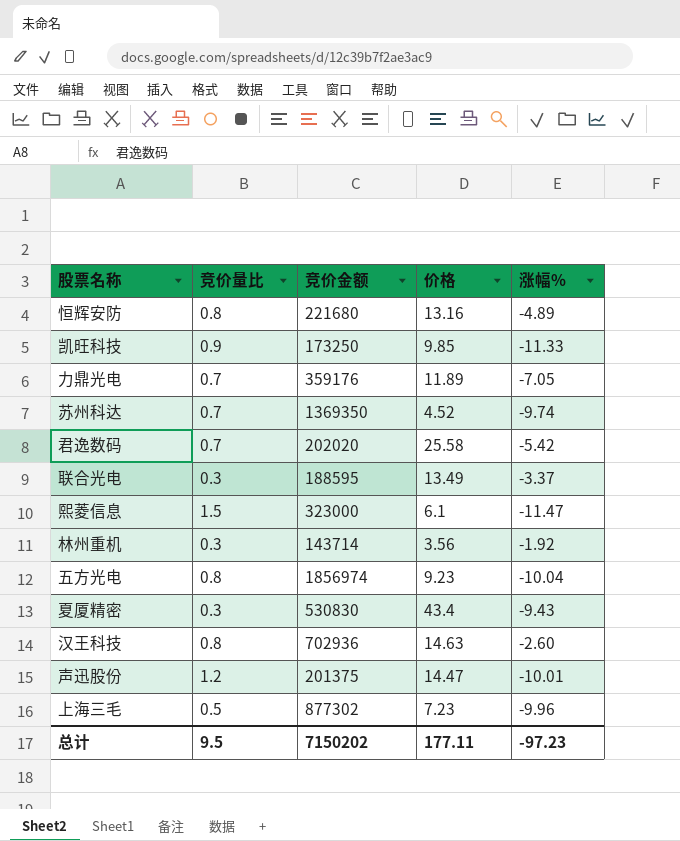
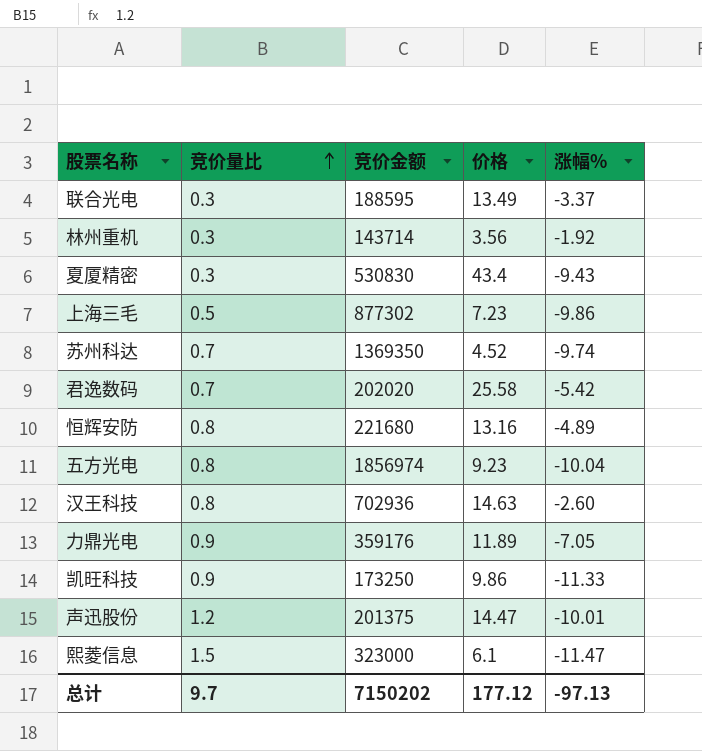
row order: none -> 竞价量比 ascending
上海三毛 | 涨幅%: -9.96 -> -9.86
力鼎光电 | 竞价量比: 0.7 -> 0.9
凯旺科技 | 价格: 9.85 -> 9.86
总计 | 竞价量比: 9.5 -> 9.7
总计 | 价格: 177.11 -> 177.12
总计 | 涨幅%: -97.23 -> -97.13

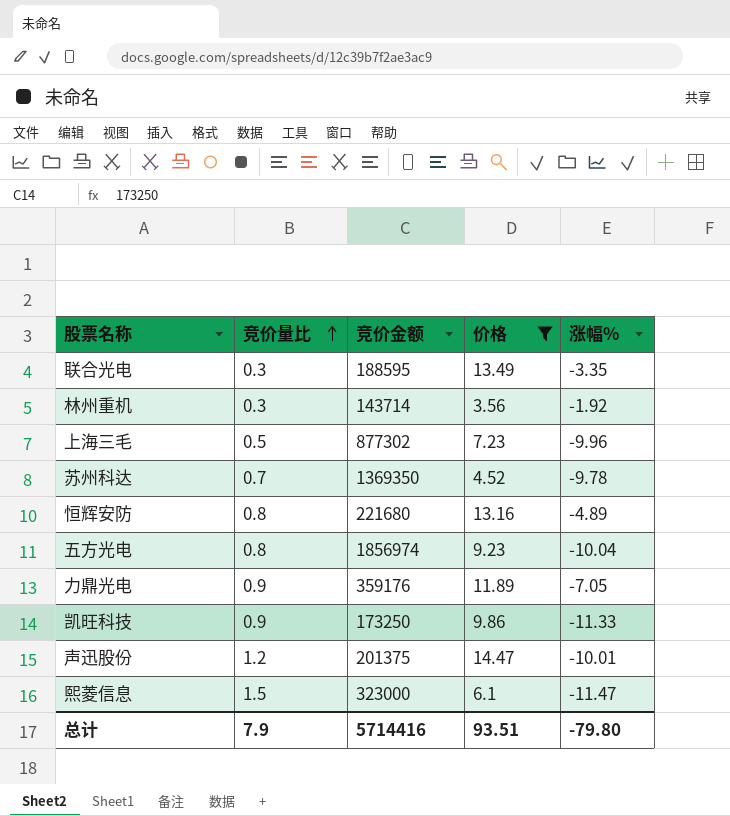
filter: none -> 价格 <= 14.47
联合光电 | 涨幅%: -3.37 -> -3.35
上海三毛 | 涨幅%: -9.86 -> -9.96
苏州科达 | 涨幅%: -9.74 -> -9.78
总计 | 竞价量比: 9.7 -> 7.9
总计 | 竞价金额: 7150202 -> 5714416
总计 | 价格: 177.12 -> 93.51
总计 | 涨幅%: -97.13 -> -79.80

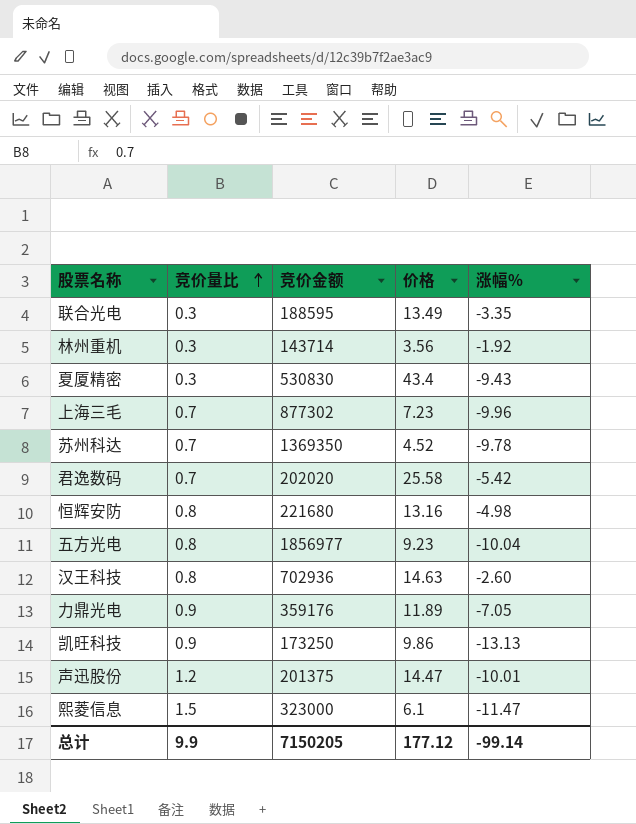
filter: 价格 <= 14.47 -> none
上海三毛 | 竞价量比: 0.5 -> 0.7
恒辉安防 | 涨幅%: -4.89 -> -4.98
五方光电 | 竞价金额: 1856974 -> 1856977
凯旺科技 | 涨幅%: -11.33 -> -13.13
总计 | 竞价量比: 7.9 -> 9.9
总计 | 竞价金额: 5714416 -> 7150205
总计 | 价格: 93.51 -> 177.12
总计 | 涨幅%: -79.80 -> -99.14

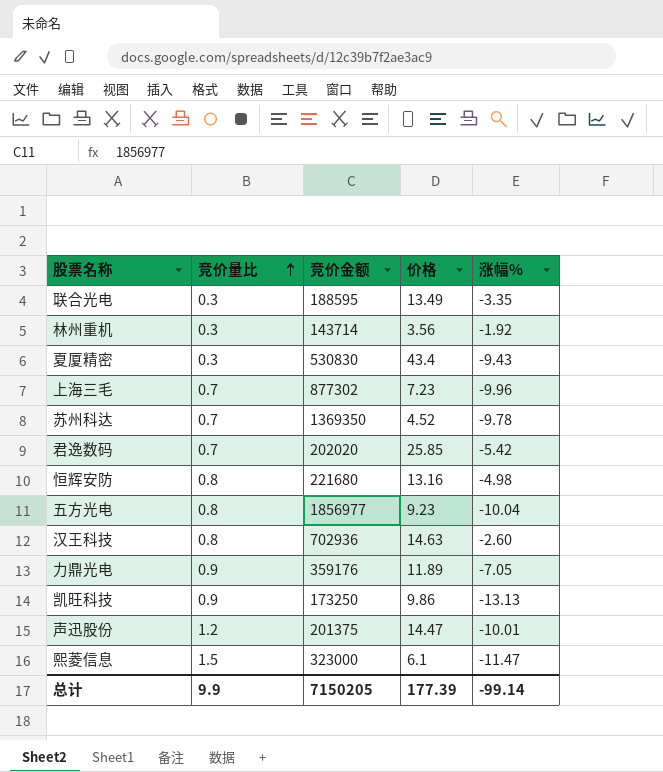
君逸数码 | 价格: 25.58 -> 25.85
总计 | 价格: 177.12 -> 177.39

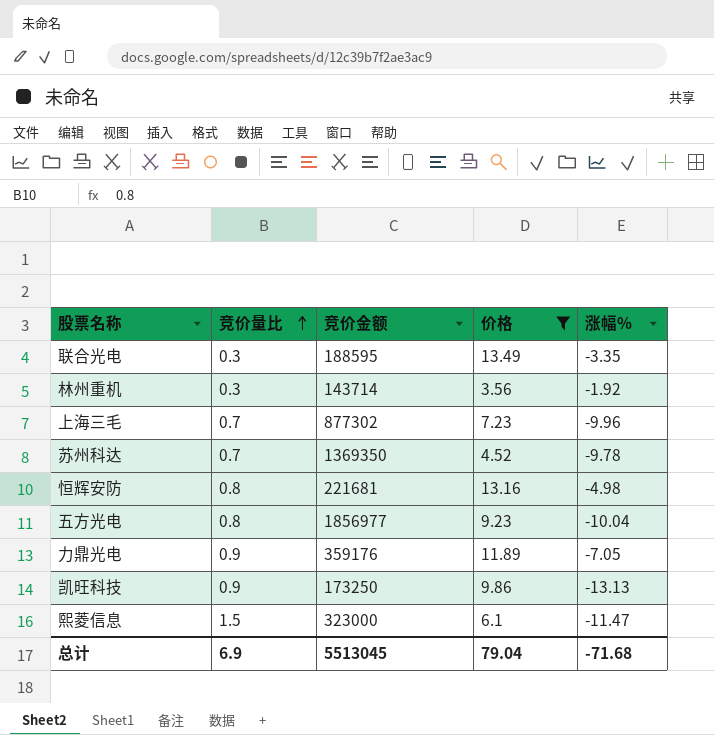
filter: none -> 价格 <= 13.49
恒辉安防 | 竞价金额: 221680 -> 221681
总计 | 竞价量比: 9.9 -> 6.9
总计 | 竞价金额: 7150205 -> 5513045
总计 | 价格: 177.39 -> 79.04
总计 | 涨幅%: -99.14 -> -71.68

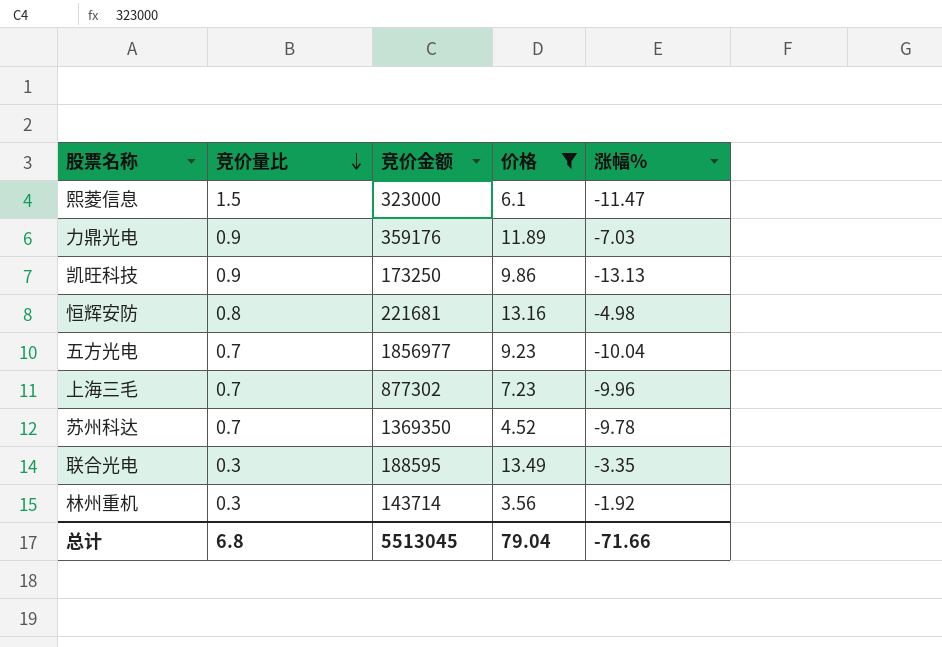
row order: 竞价量比 ascending -> 竞价量比 descending
力鼎光电 | 涨幅%: -7.05 -> -7.03
五方光电 | 竞价量比: 0.8 -> 0.7
总计 | 竞价量比: 6.9 -> 6.8
总计 | 涨幅%: -71.68 -> -71.66

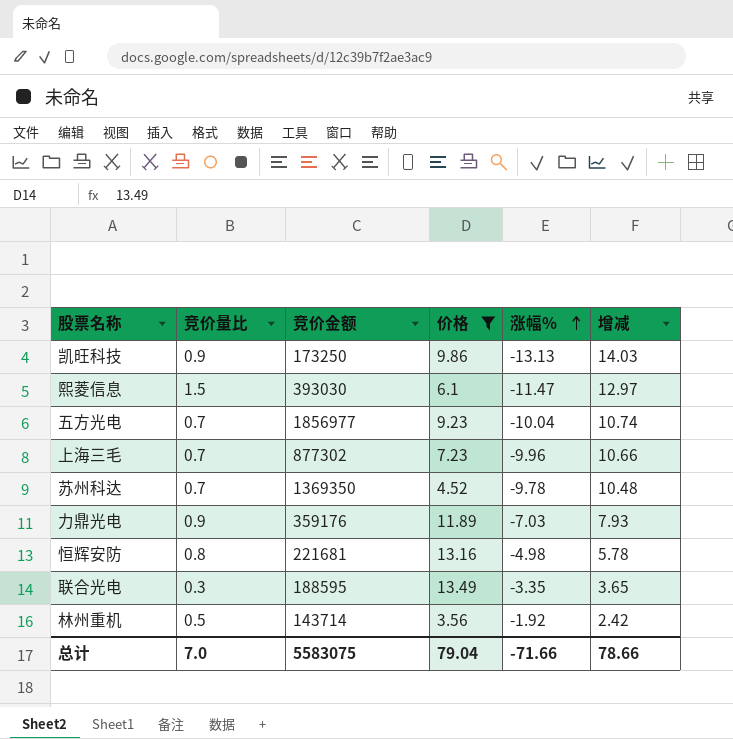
row order: 竞价量比 descending -> 涨幅% ascending
column 增减 | formula: none -> [竞价量比] - [涨幅%]
熙菱信息 | 竞价金额: 323000 -> 393030
林州重机 | 竞价量比: 0.3 -> 0.5
总计 | 竞价量比: 6.8 -> 7.0
总计 | 竞价金额: 5513045 -> 5583075

